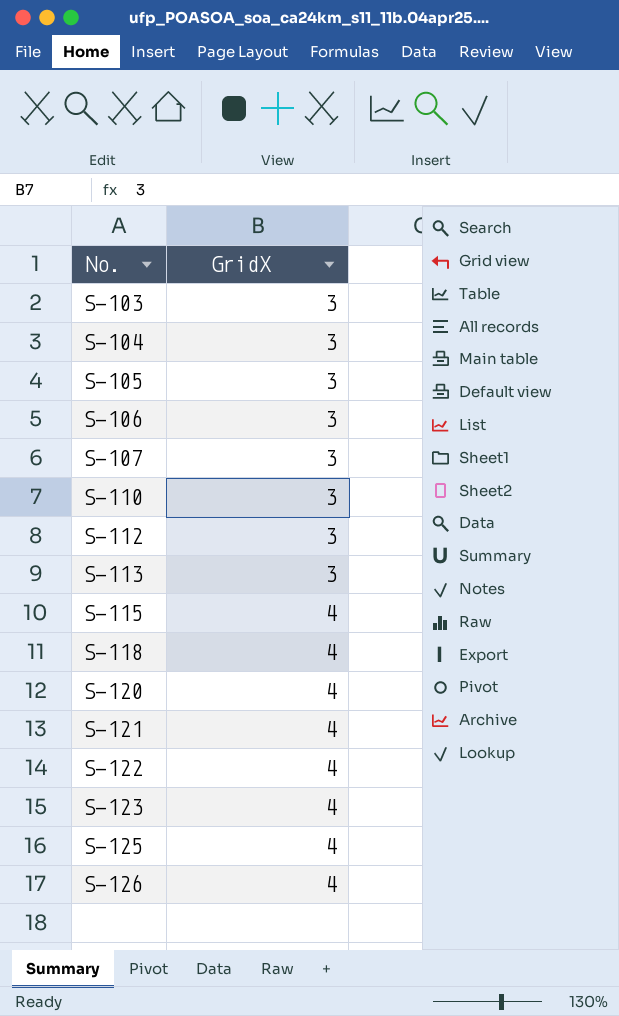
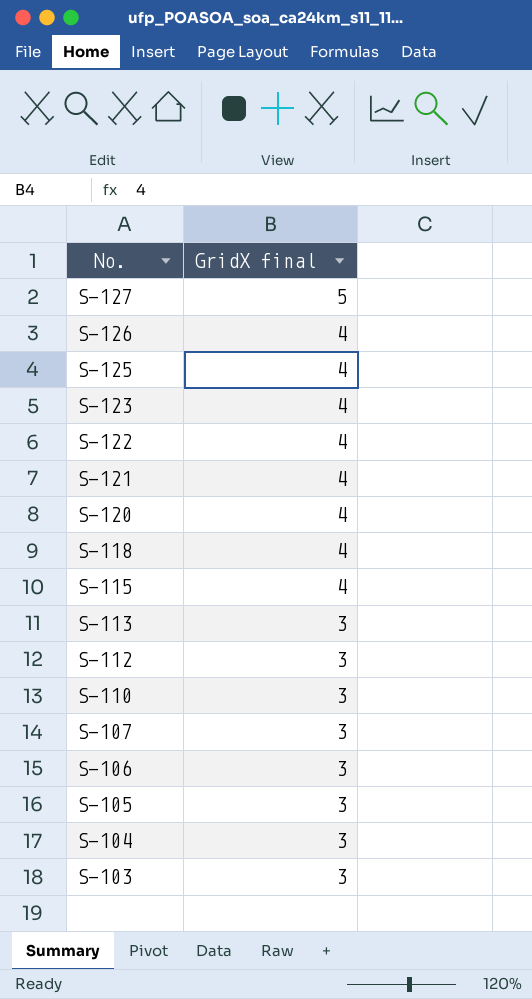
row order: No. ascending -> No. descending
column name: GridX -> GridX final
row S-127: none -> 5

